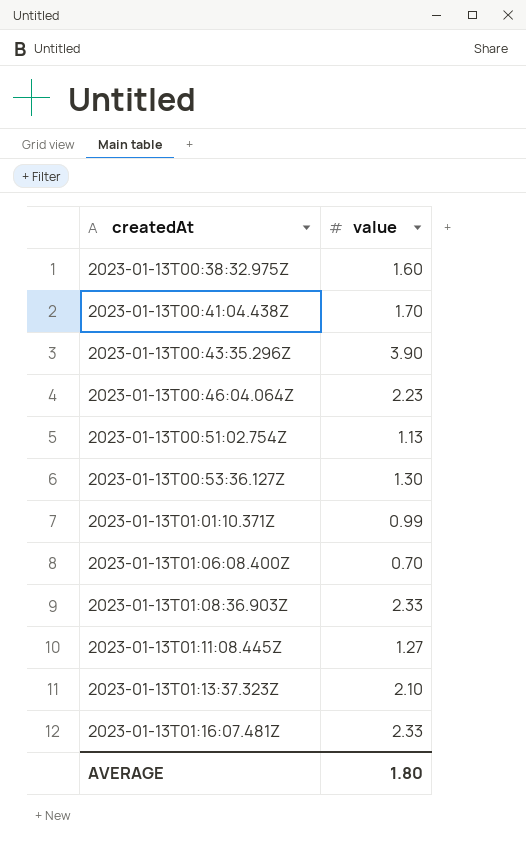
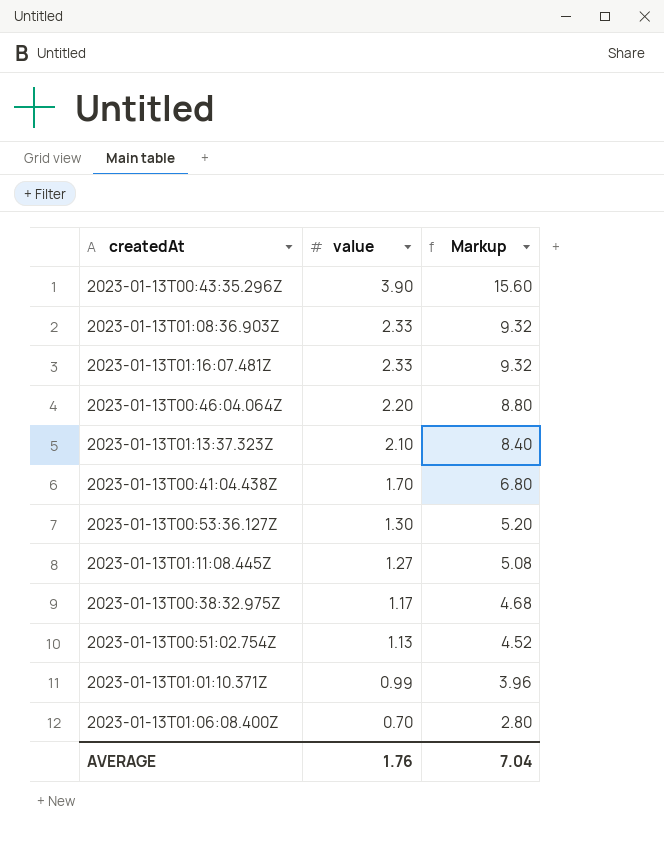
row order: createdAt ascending -> value descending
column Markup | formula: none -> [value] * 4
2023-01-13T00:46:04.064Z | value: 2.23 -> 2.20
2023-01-13T00:38:32.975Z | value: 1.60 -> 1.17
AVERAGE | value: 1.80 -> 1.76

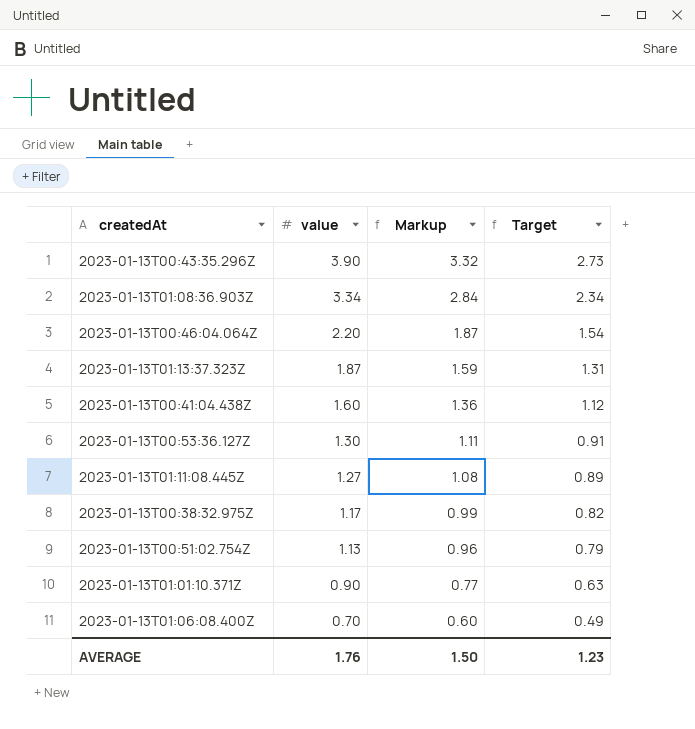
column Markup | formula: [value] * 4 -> [value] * 0.85
column Target | formula: none -> [value] * 0.7
row 2023-01-13T01:16:07.481Z: 2.33 | 9.32 -> none
2023-01-13T01:08:36.903Z | value: 2.33 -> 3.34
2023-01-13T01:13:37.323Z | value: 2.10 -> 1.87
2023-01-13T00:41:04.438Z | value: 1.70 -> 1.60
2023-01-13T01:01:10.371Z | value: 0.99 -> 0.90
AVERAGE | Markup: 7.04 -> 1.50

